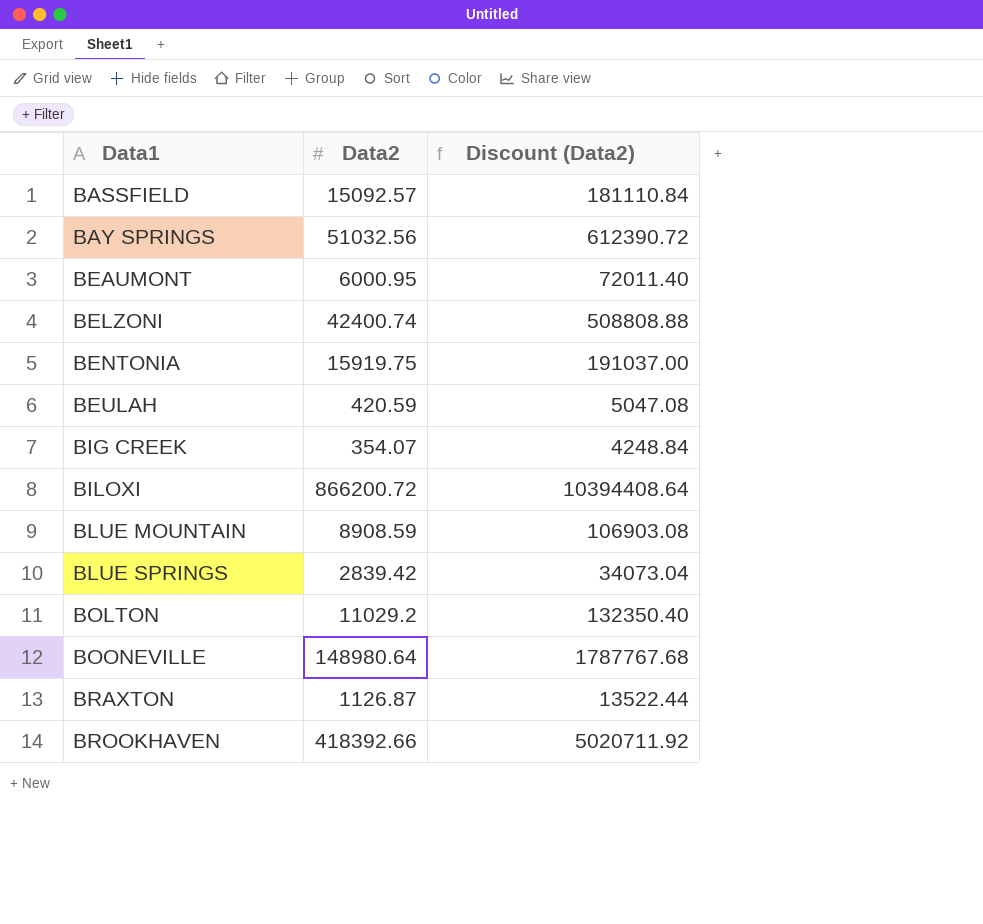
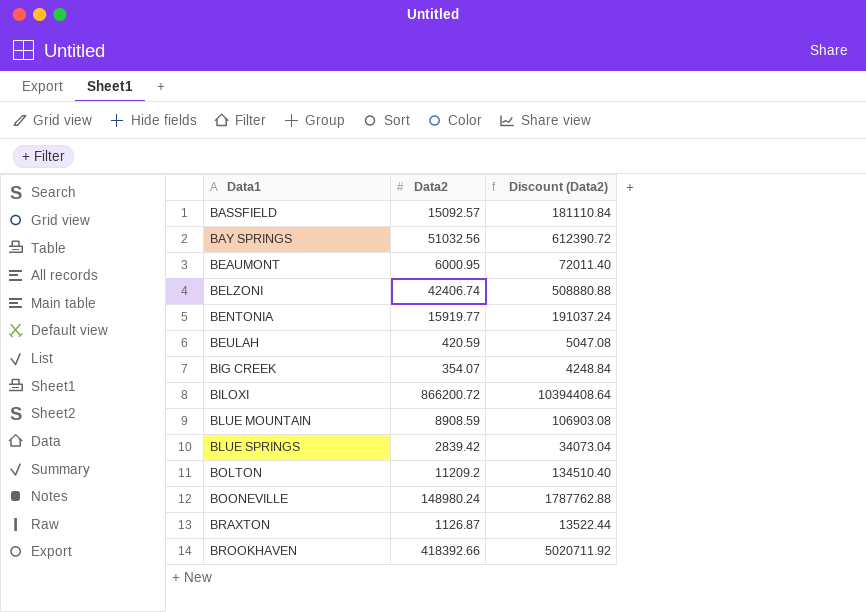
BELZONI | Data2: 42400.74 -> 42406.74
BELZONI | Discount (Data2): 508808.88 -> 508880.88
BENTONIA | Data2: 15919.75 -> 15919.77
BENTONIA | Discount (Data2): 191037.00 -> 191037.24
BOLTON | Data2: 11029.2 -> 11209.2
BOLTON | Discount (Data2): 132350.40 -> 134510.40
BOONEVILLE | Data2: 148980.64 -> 148980.24
BOONEVILLE | Discount (Data2): 1787767.68 -> 1787762.88

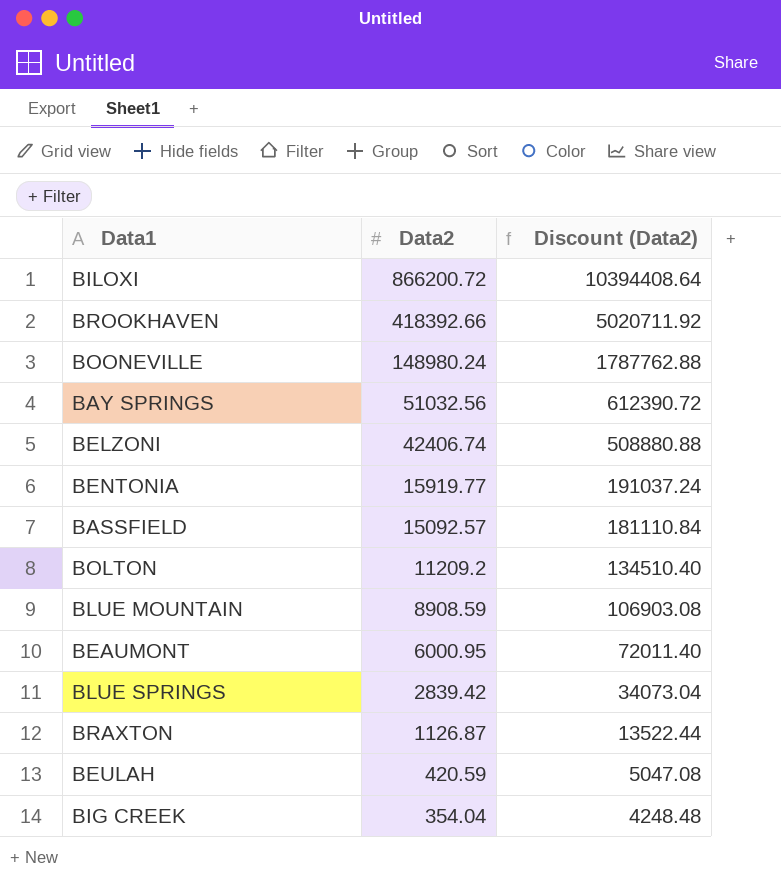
row order: Data1 ascending -> Data2 descending
BIG CREEK | Data2: 354.07 -> 354.04
BIG CREEK | Discount (Data2): 4248.84 -> 4248.48

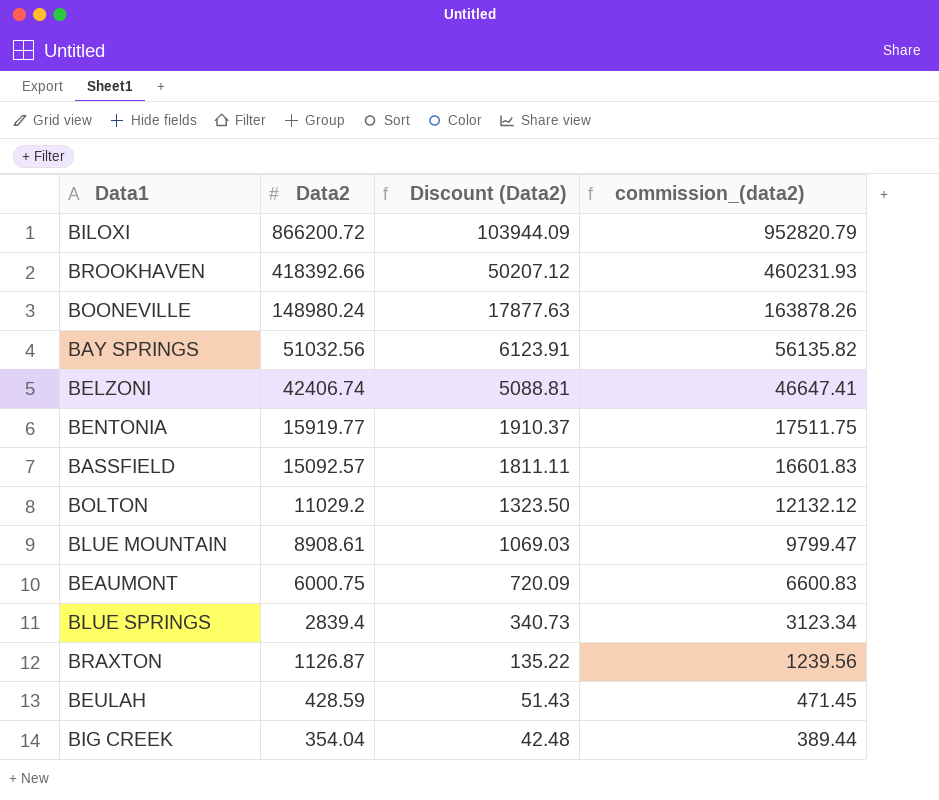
column Discount (Data2) | formula: [Data2] * 12 -> [Data2] * 0.12
column commission_(data2) | formula: none -> [Data2] * 1.1
BOLTON | Data2: 11209.2 -> 11029.2
BLUE MOUNTAIN | Data2: 8908.59 -> 8908.61
BEAUMONT | Data2: 6000.95 -> 6000.75
BLUE SPRINGS | Data2: 2839.42 -> 2839.4
BEULAH | Data2: 420.59 -> 428.59

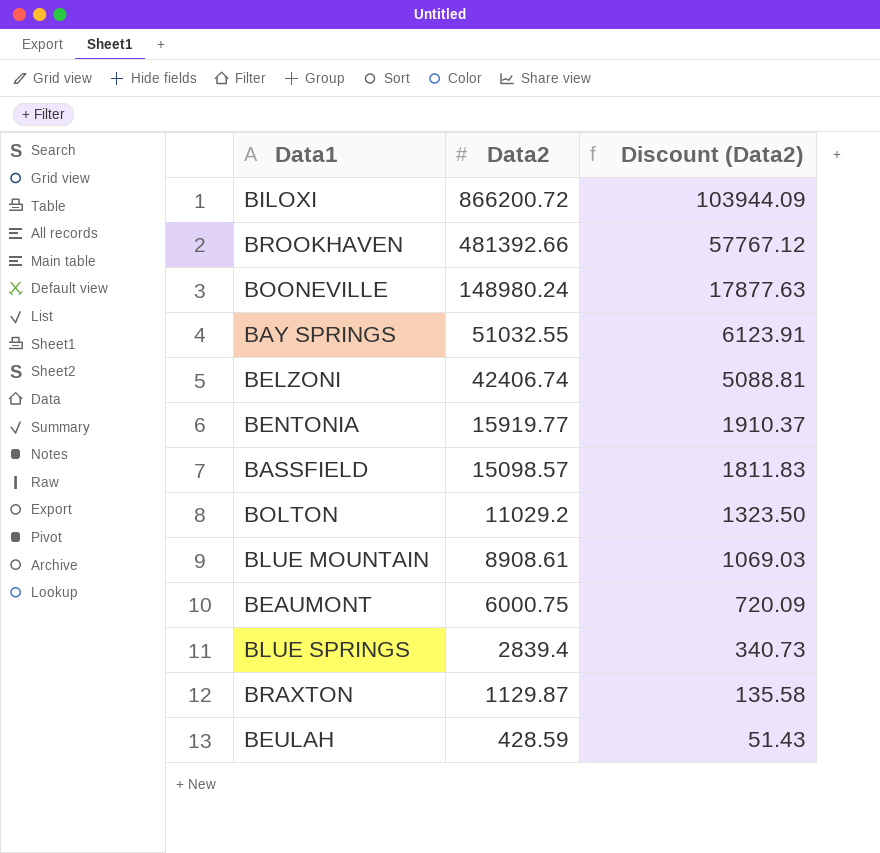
column commission_(data2) | formula: [Data2] * 1.1 -> none
row BIG CREEK: 354.04 | 42.48 | 389.44 -> none
BROOKHAVEN | Data2: 418392.66 -> 481392.66
BROOKHAVEN | Discount (Data2): 50207.12 -> 57767.12
BAY SPRINGS | Data2: 51032.56 -> 51032.55
BASSFIELD | Data2: 15092.57 -> 15098.57
BASSFIELD | Discount (Data2): 1811.11 -> 1811.83
BRAXTON | Data2: 1126.87 -> 1129.87
BRAXTON | Discount (Data2): 135.22 -> 135.58

